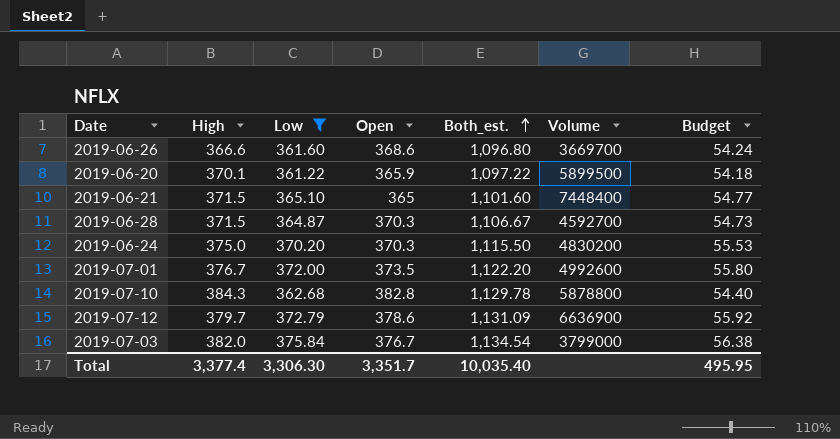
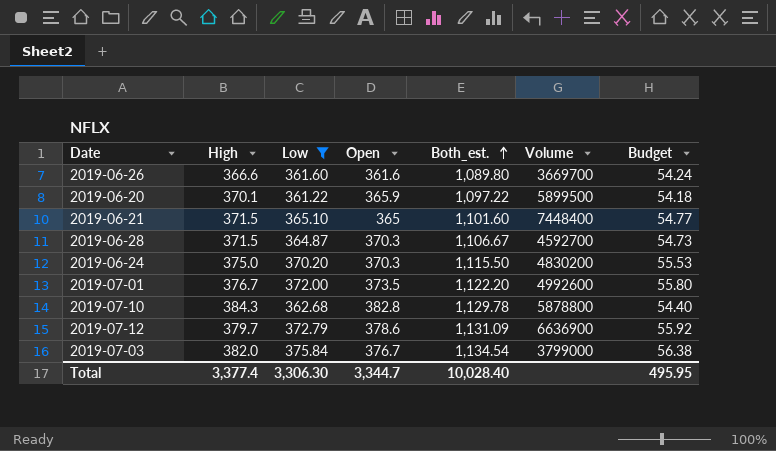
2019-06-26 | Open: 368.6 -> 361.6
2019-06-26 | Both_est.: 1,096.80 -> 1,089.80
Total | Open: 3,351.7 -> 3,344.7
Total | Both_est.: 10,035.40 -> 10,028.40

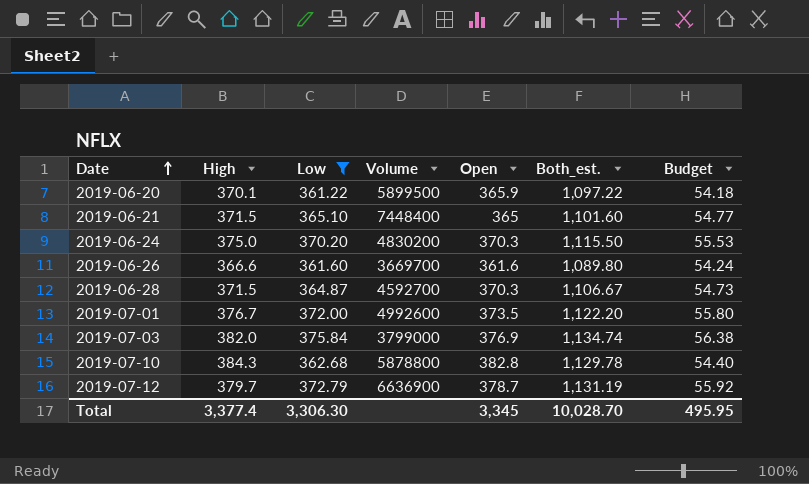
row order: Both_est. ascending -> Date ascending
column Volume | position: 6 -> 4
2019-07-03 | Open: 376.7 -> 376.9
2019-07-03 | Both_est.: 1,134.54 -> 1,134.74
2019-07-12 | Open: 378.6 -> 378.7
2019-07-12 | Both_est.: 1,131.09 -> 1,131.19
Total | Open: 3,344.7 -> 3,345
Total | Both_est.: 10,028.40 -> 10,028.70

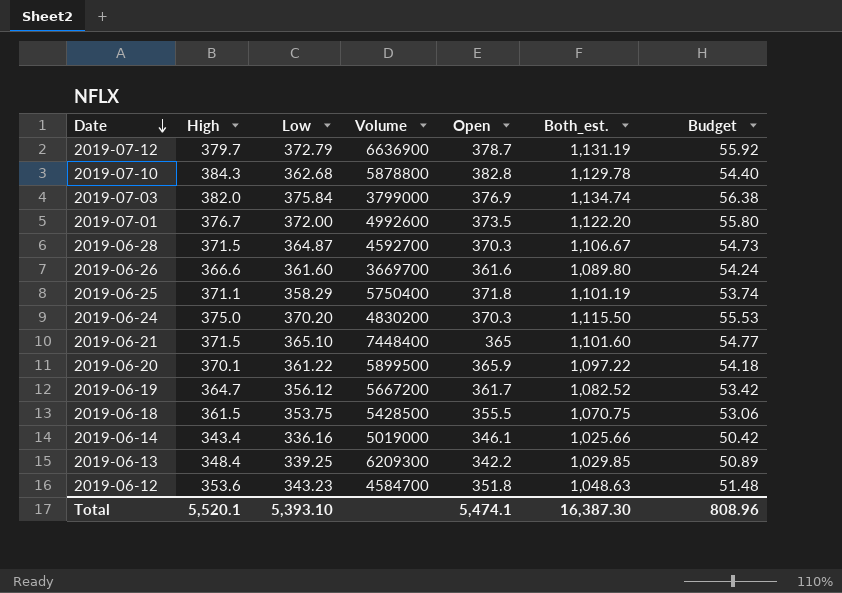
filter: Low >= 361.22 -> none
row order: Date ascending -> Date descending
Total | High: 3,377.4 -> 5,520.1
Total | Low: 3,306.30 -> 5,393.10
Total | Open: 3,345 -> 5,474.1
Total | Both_est.: 10,028.70 -> 16,387.30
Total | Budget: 495.95 -> 808.96

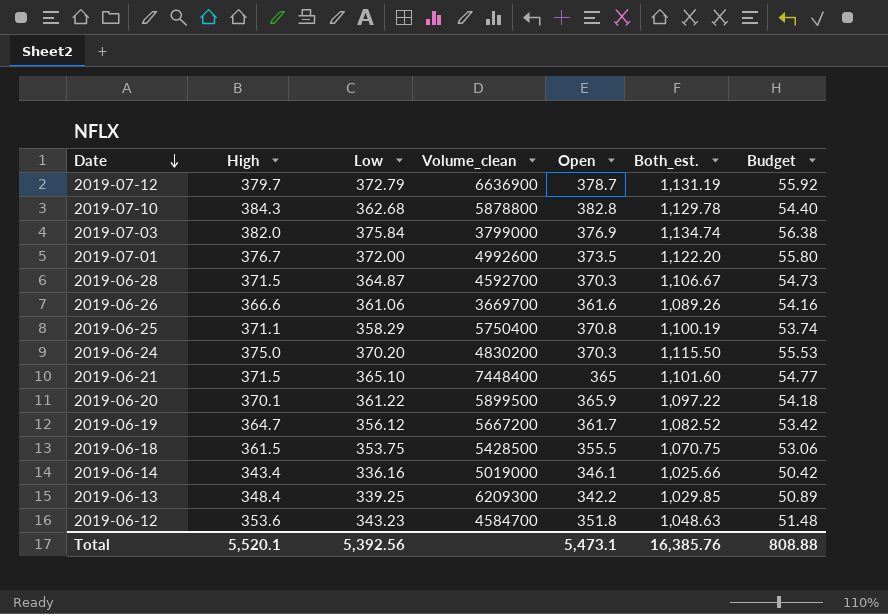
column name: Volume -> Volume_clean
2019-06-26 | Low: 361.60 -> 361.06
2019-06-26 | Both_est.: 1,089.80 -> 1,089.26
2019-06-26 | Budget: 54.24 -> 54.16
2019-06-25 | Open: 371.8 -> 370.8
2019-06-25 | Both_est.: 1,101.19 -> 1,100.19
Total | Low: 5,393.10 -> 5,392.56
Total | Open: 5,474.1 -> 5,473.1
Total | Both_est.: 16,387.30 -> 16,385.76
Total | Budget: 808.96 -> 808.88

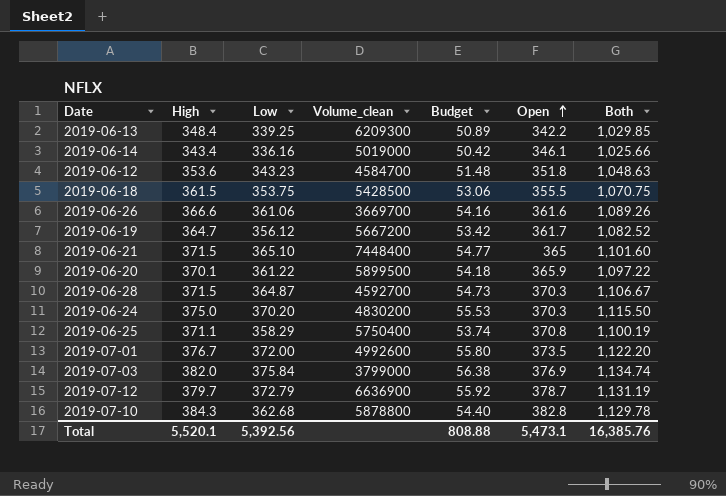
row order: Date descending -> Open ascending
column Budget | position: 7 -> 5
column name: Both_est. -> Both

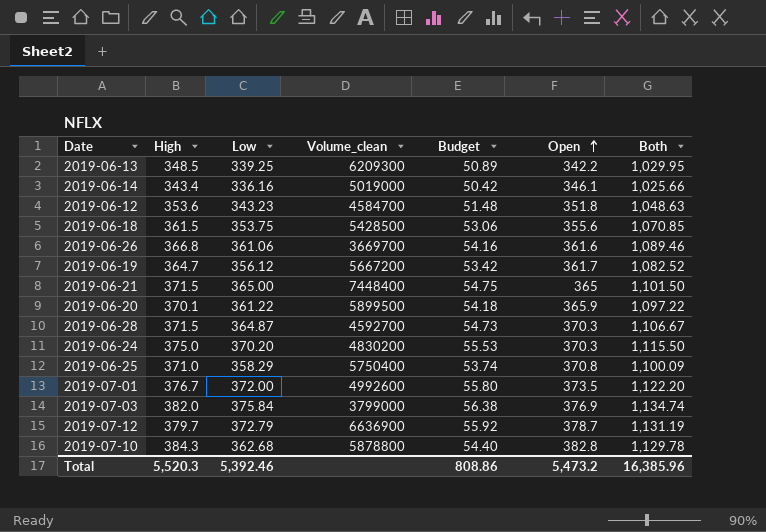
2019-06-13 | High: 348.4 -> 348.5
2019-06-13 | Both: 1,029.85 -> 1,029.95
2019-06-18 | Open: 355.5 -> 355.6
2019-06-18 | Both: 1,070.75 -> 1,070.85
2019-06-26 | High: 366.6 -> 366.8
2019-06-26 | Both: 1,089.26 -> 1,089.46
2019-06-21 | Low: 365.10 -> 365.00
2019-06-21 | Budget: 54.77 -> 54.75
2019-06-21 | Both: 1,101.60 -> 1,101.50
2019-06-25 | High: 371.1 -> 371.0
2019-06-25 | Both: 1,100.19 -> 1,100.09
Total | High: 5,520.1 -> 5,520.3
Total | Low: 5,392.56 -> 5,392.46
Total | Budget: 808.88 -> 808.86
Total | Open: 5,473.1 -> 5,473.2
Total | Both: 16,385.76 -> 16,385.96

